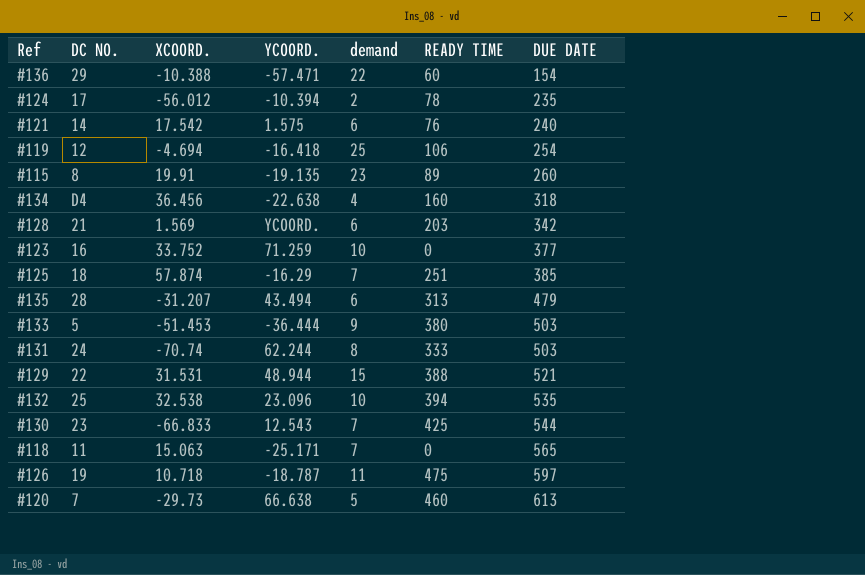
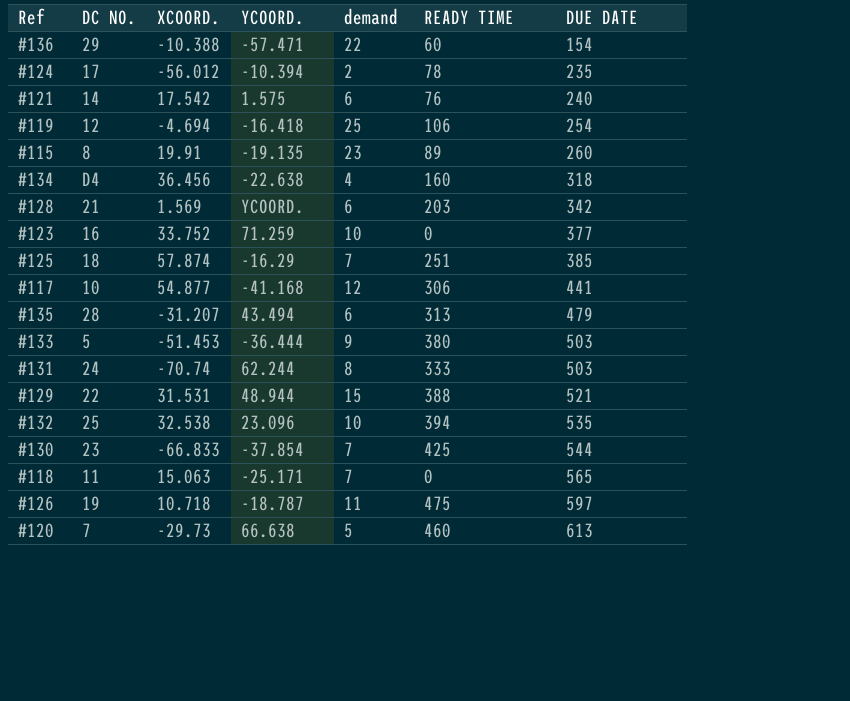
row #117: none -> 10 | 54.877 | -41.168 | 12 | 306 | 441
#130 | YCOORD.: 12.543 -> -37.854

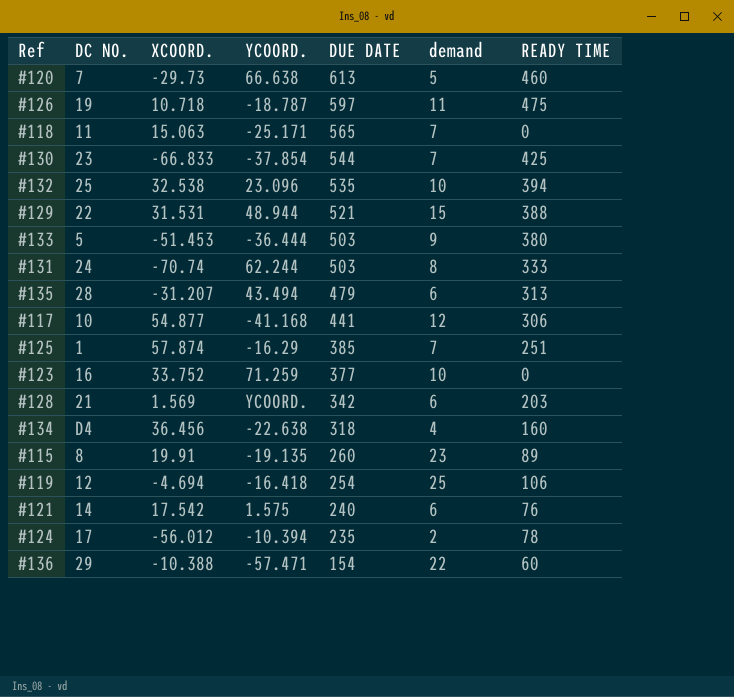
row order: DUE DATE ascending -> DUE DATE descending
column DUE DATE | position: 7 -> 5
#125 | DC NO.: 18 -> 1

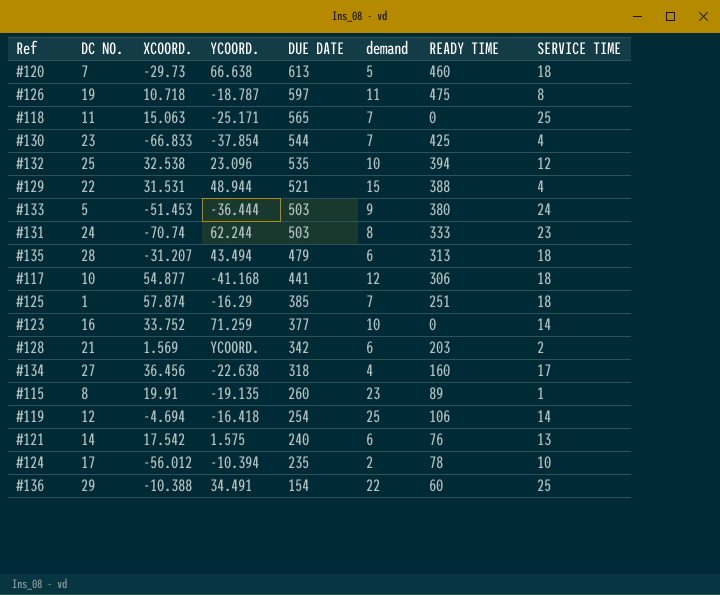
column SERVICE TIME | position: none -> 8
#134 | DC NO.: D4 -> 27
#136 | YCOORD.: -57.471 -> 34.491

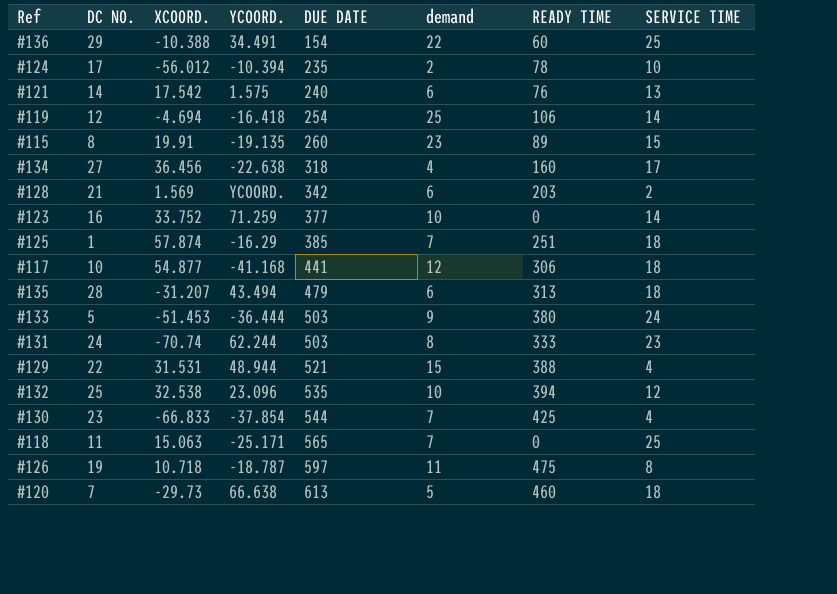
row order: DUE DATE descending -> DUE DATE ascending
#115 | SERVICE TIME: 1 -> 15

